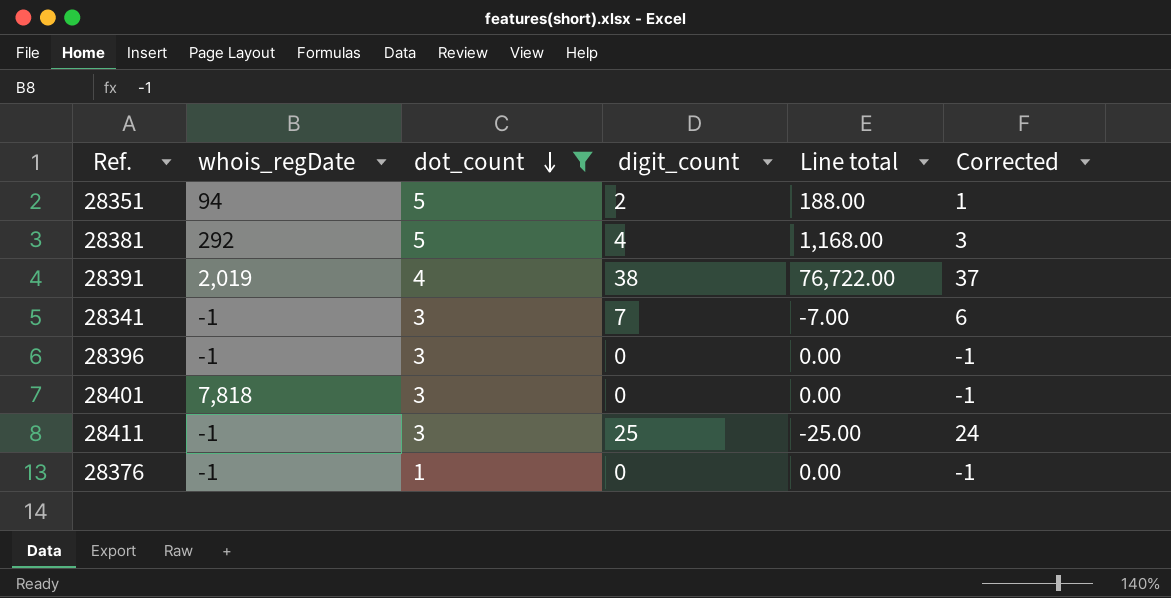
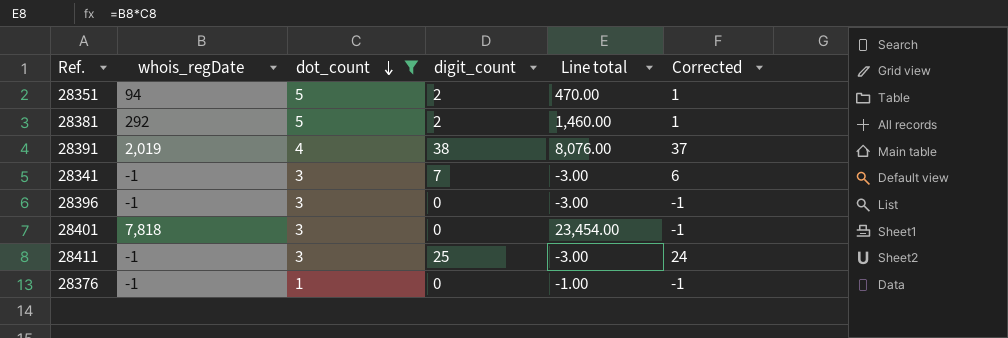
column Line total | formula: [whois_regDate] * [digit_count] -> [whois_regDate] * [dot_count]
28381 | digit_count: 4 -> 2
28381 | Corrected: 3 -> 1

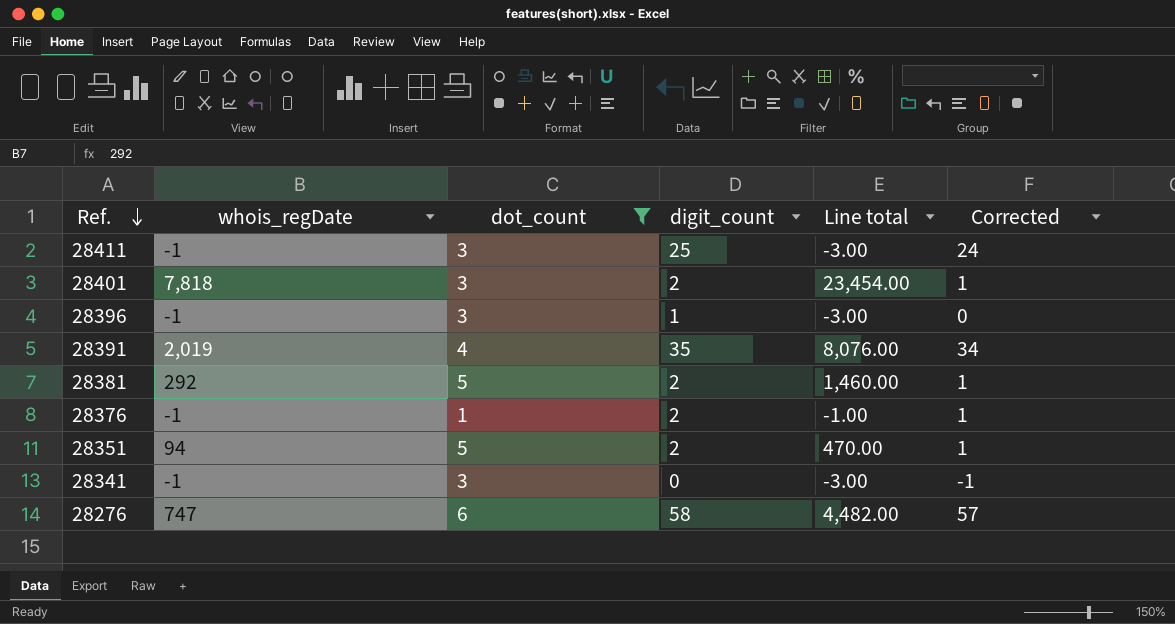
row order: dot_count descending -> Ref. descending
28401 | digit_count: 0 -> 2
28401 | Corrected: -1 -> 1
28396 | digit_count: 0 -> 1
28396 | Corrected: -1 -> 0
28391 | digit_count: 38 -> 35
28391 | Corrected: 37 -> 34
28376 | digit_count: 0 -> 2
28376 | Corrected: -1 -> 1
28341 | digit_count: 7 -> 0
28341 | Corrected: 6 -> -1
row 28276: none -> 747 | 6 | 58 | 4,482.00 | 57

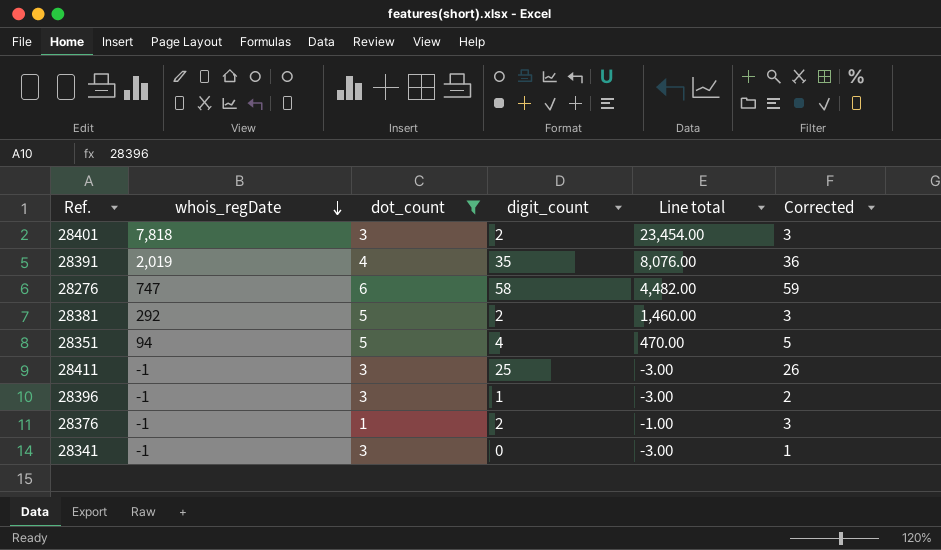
row order: Ref. descending -> whois_regDate descending
column Corrected | formula: [digit_count] - 1 -> [digit_count] + 1
28351 | digit_count: 2 -> 4

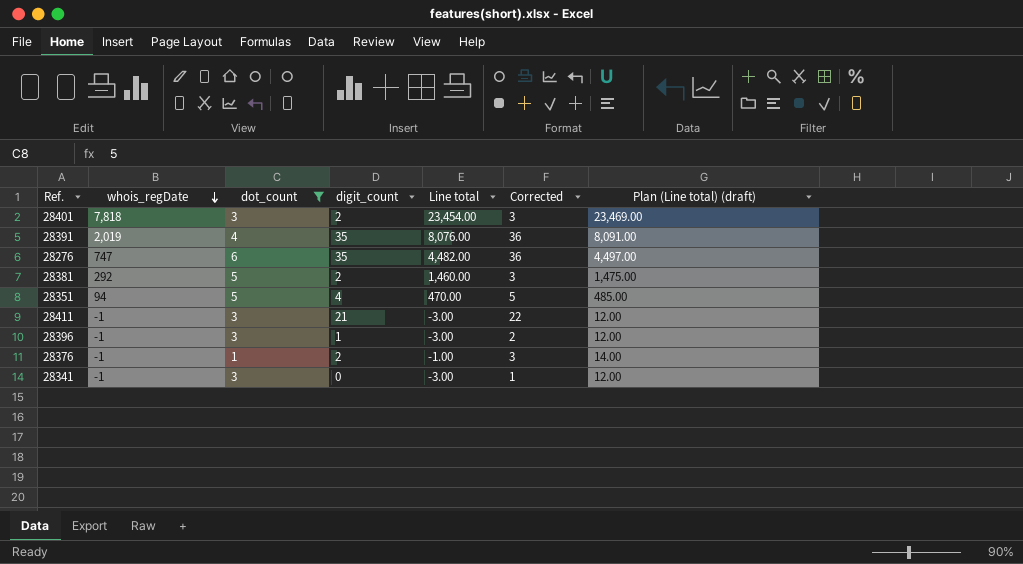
column Plan (Line total) (draft) | formula: none -> [Line total] + 15
28276 | digit_count: 58 -> 35
28276 | Corrected: 59 -> 36
28411 | digit_count: 25 -> 21
28411 | Corrected: 26 -> 22

